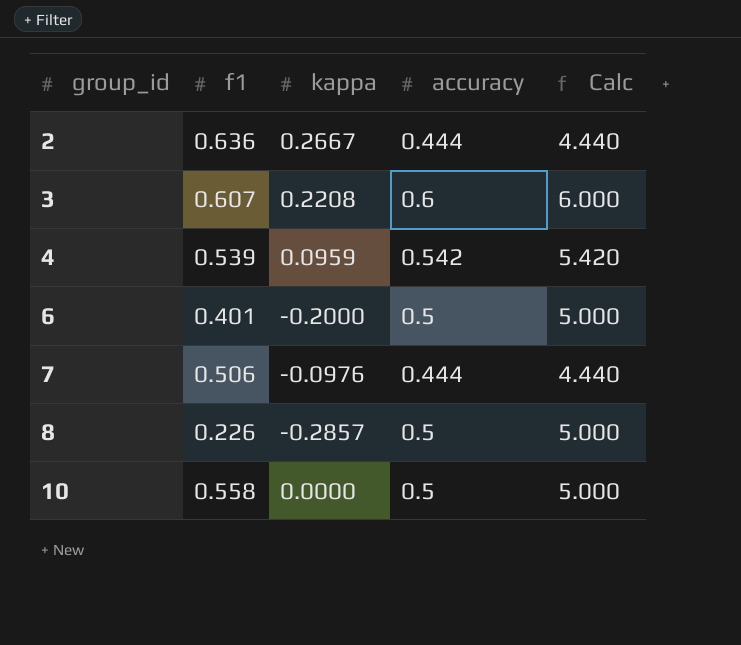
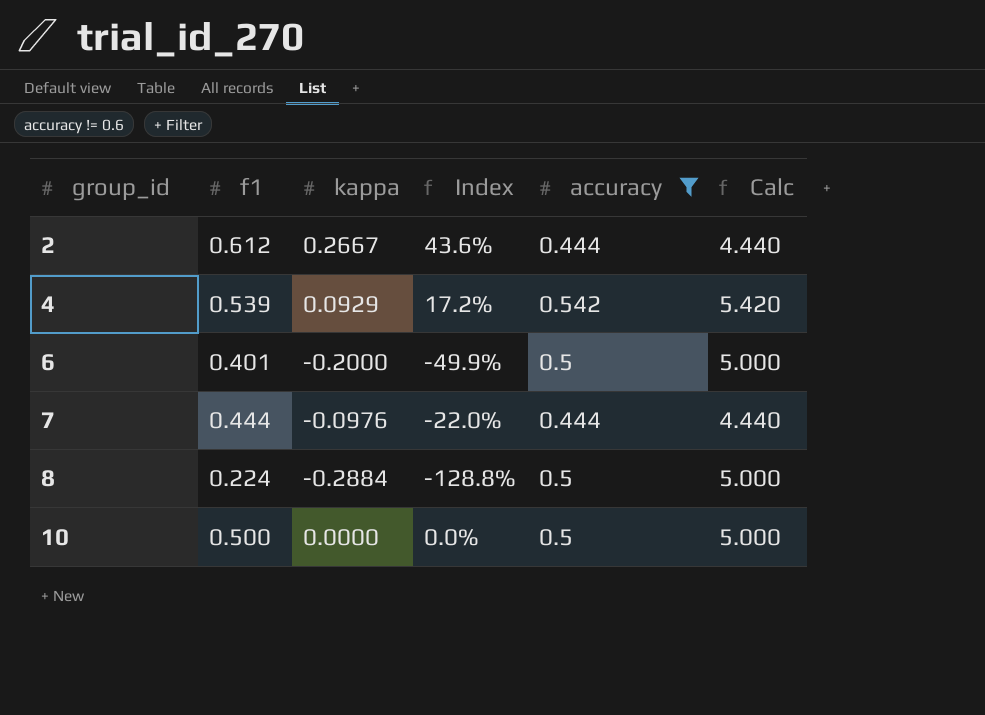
filter: none -> accuracy != 0.6
column Index | formula: none -> [kappa] / [f1]
2 | f1: 0.636 -> 0.612
4 | kappa: 0.0959 -> 0.0929
7 | f1: 0.506 -> 0.444
8 | f1: 0.226 -> 0.224
8 | kappa: -0.2857 -> -0.2884
10 | f1: 0.558 -> 0.500

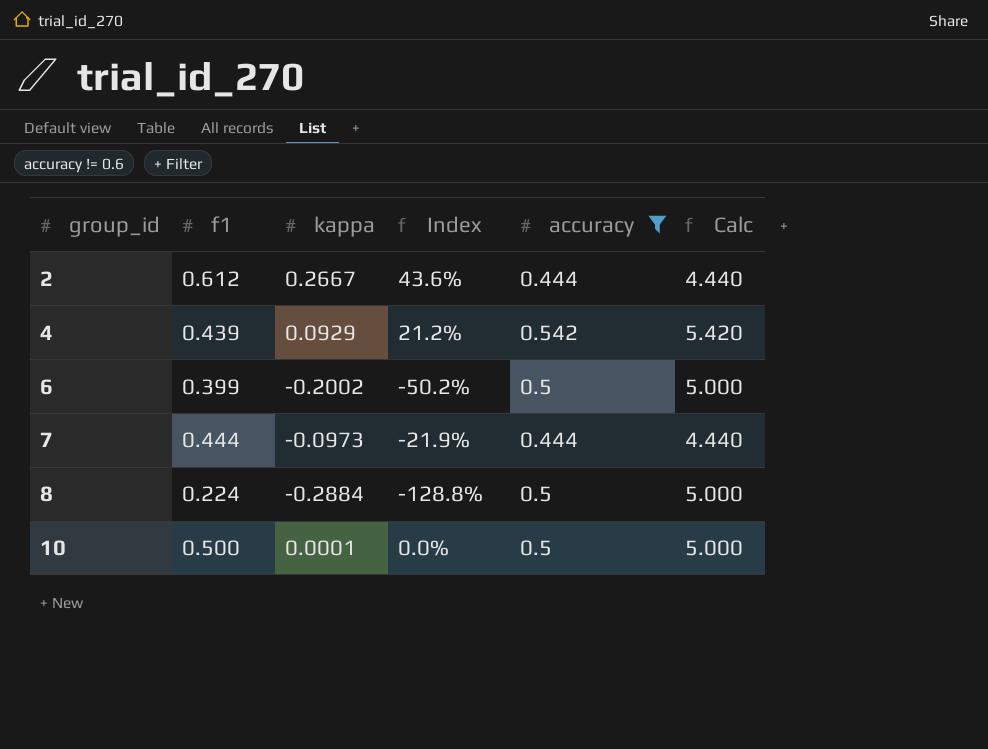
4 | f1: 0.539 -> 0.439
4 | Index: 17.2% -> 21.2%
6 | f1: 0.401 -> 0.399
6 | kappa: -0.2000 -> -0.2002
6 | Index: -49.9% -> -50.2%
7 | kappa: -0.0976 -> -0.0973
7 | Index: -22.0% -> -21.9%
10 | kappa: 0.0000 -> 0.0001

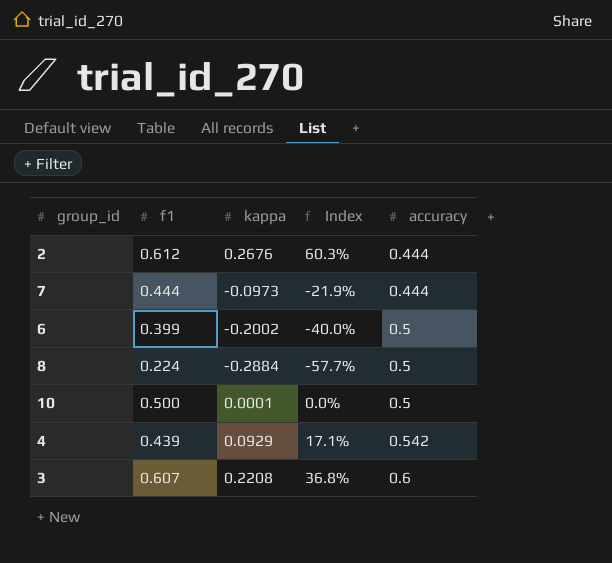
filter: accuracy != 0.6 -> none
row order: group_id ascending -> accuracy ascending
column Calc | formula: [accuracy] * 10 -> none
column Index | formula: [kappa] / [f1] -> [kappa] / [accuracy]
2 | kappa: 0.2667 -> 0.2676

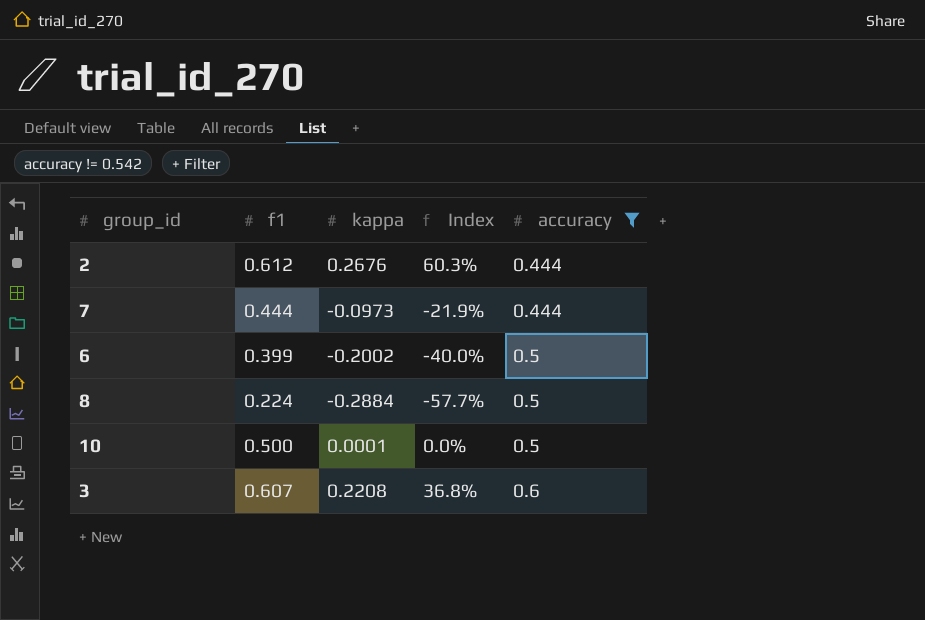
filter: none -> accuracy != 0.542

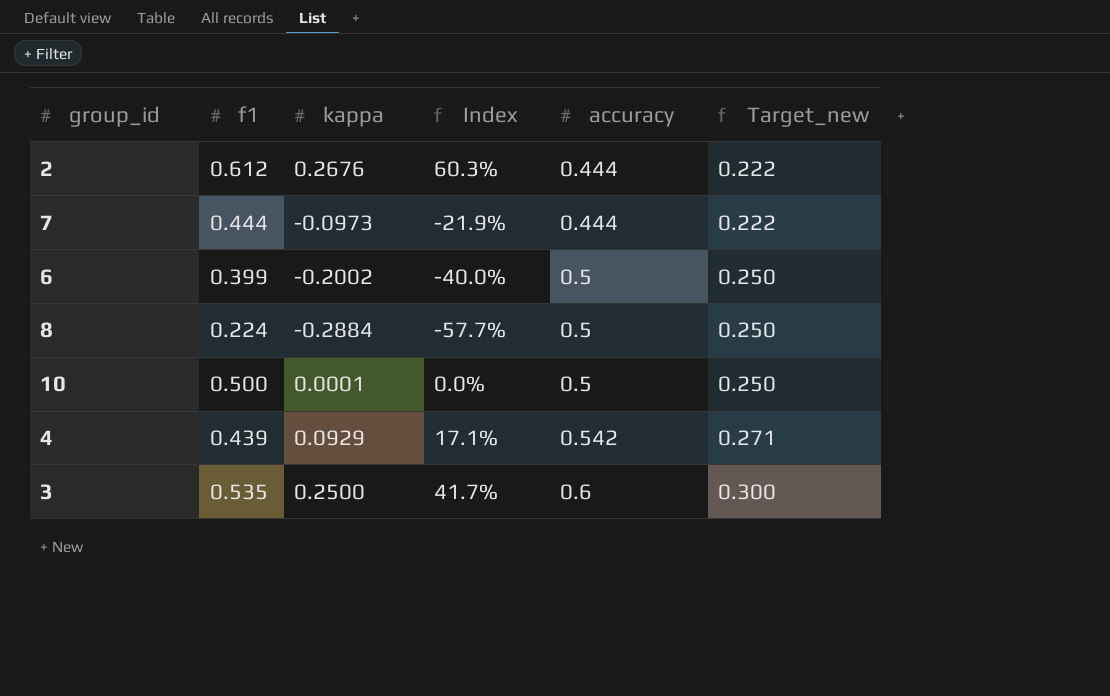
filter: accuracy != 0.542 -> none
column Target_new | formula: none -> [accuracy] * 0.5
3 | f1: 0.607 -> 0.535
3 | kappa: 0.2208 -> 0.2500
3 | Index: 36.8% -> 41.7%

